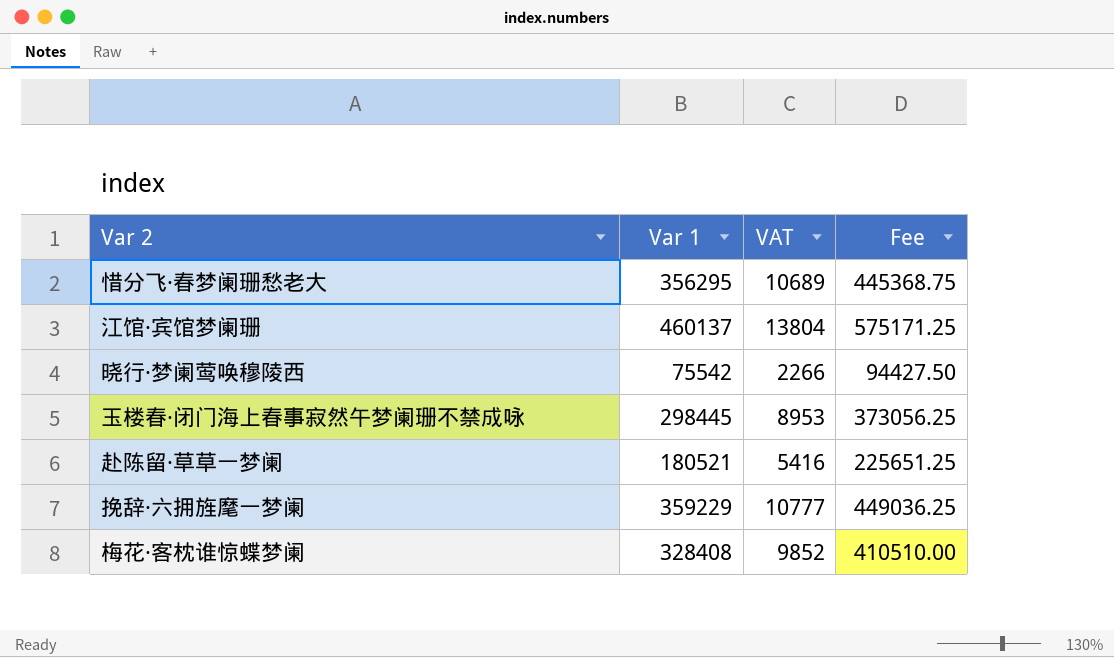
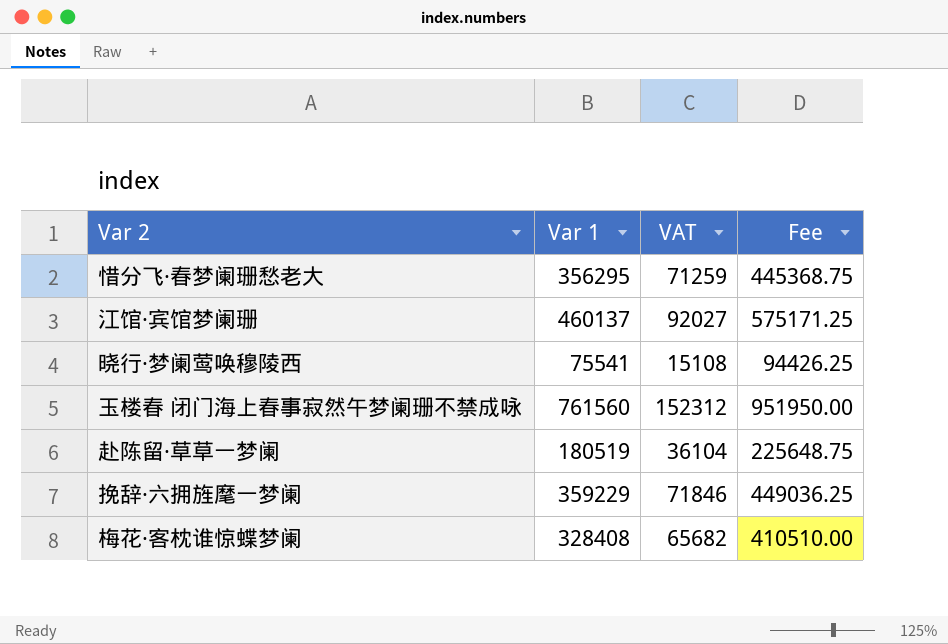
column VAT | formula: [Var 1] * 0.03 -> [Var 1] * 0.2
row 玉楼春·闭门海上春事寂然午梦阑珊不禁成咏: 298445 | 8953 | 373056.25 -> none
晓行·梦阑莺唤穆陵西 | Var 1: 75542 -> 75541
晓行·梦阑莺唤穆陵西 | Fee: 94427.50 -> 94426.25
row 玉楼春 闭门海上春事寂然午梦阑珊不禁成咏: none -> 761560 | 152312 | 951950.00
赴陈留·草草一梦阑 | Var 1: 180521 -> 180519
赴陈留·草草一梦阑 | Fee: 225651.25 -> 225648.75

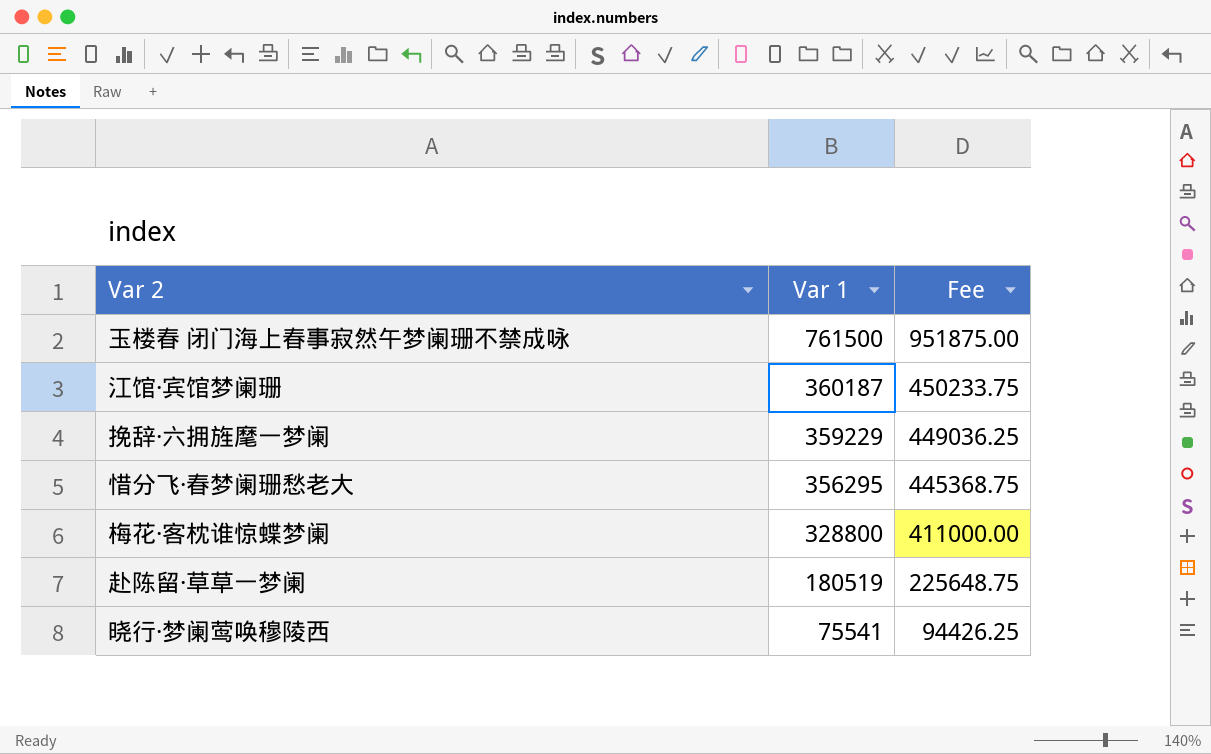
row order: none -> Var 1 descending
column VAT | formula: [Var 1] * 0.2 -> none
玉楼春 闭门海上春事寂然午梦阑珊不禁成咏 | Var 1: 761560 -> 761500
玉楼春 闭门海上春事寂然午梦阑珊不禁成咏 | Fee: 951950.00 -> 951875.00
江馆·宾馆梦阑珊 | Var 1: 460137 -> 360187
江馆·宾馆梦阑珊 | Fee: 575171.25 -> 450233.75
梅花·客枕谁惊蝶梦阑 | Var 1: 328408 -> 328800
梅花·客枕谁惊蝶梦阑 | Fee: 410510.00 -> 411000.00

